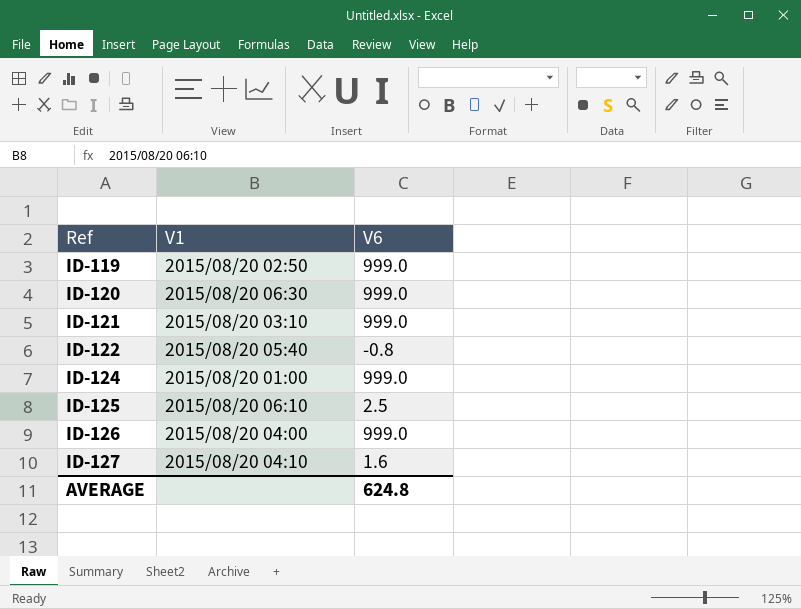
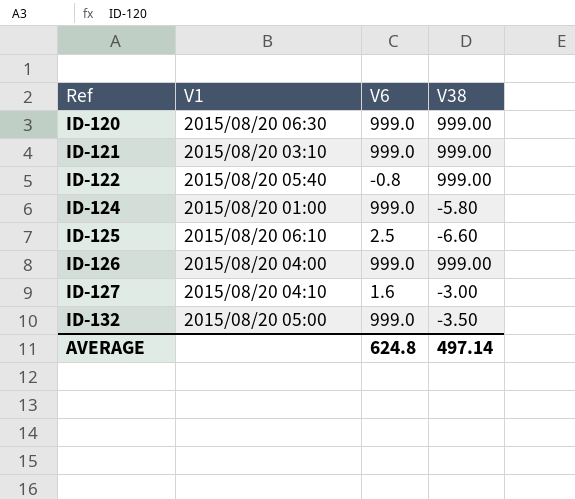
column V38 | position: none -> 4
row ID-119: 2015/08/20 02:50 | 999.0 -> none
row ID-132: none -> 2015/08/20 05:00 | 999.0 | -3.50

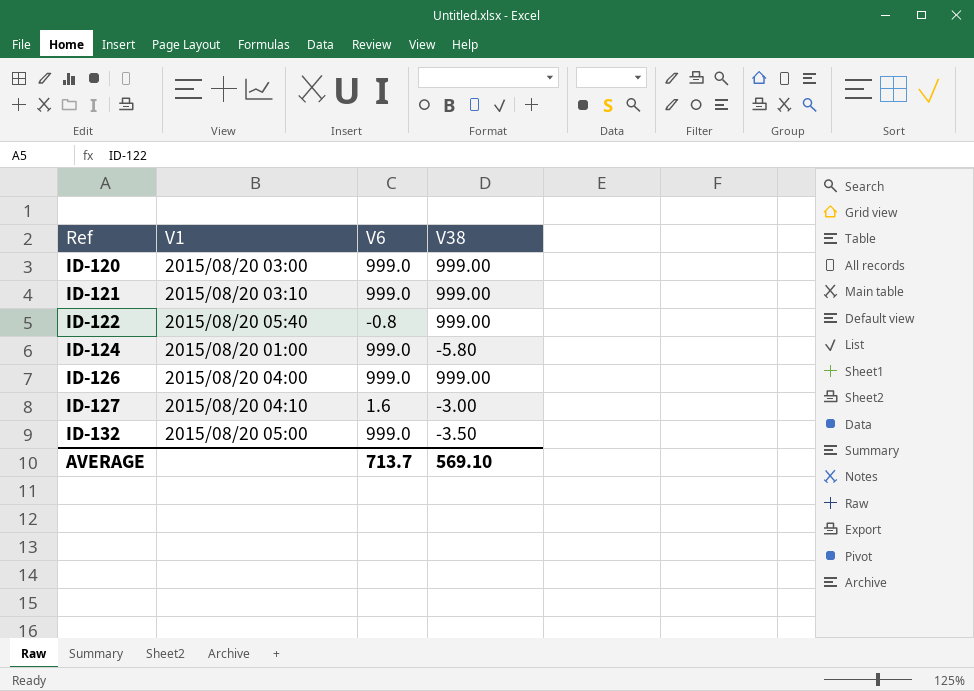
row ID-125: 2015/08/20 06:10 | 2.5 | -6.60 -> none
ID-120 | V1: 2015/08/20 06:30 -> 2015/08/20 03:00
AVERAGE | V6: 624.8 -> 713.7
AVERAGE | V38: 497.14 -> 569.10

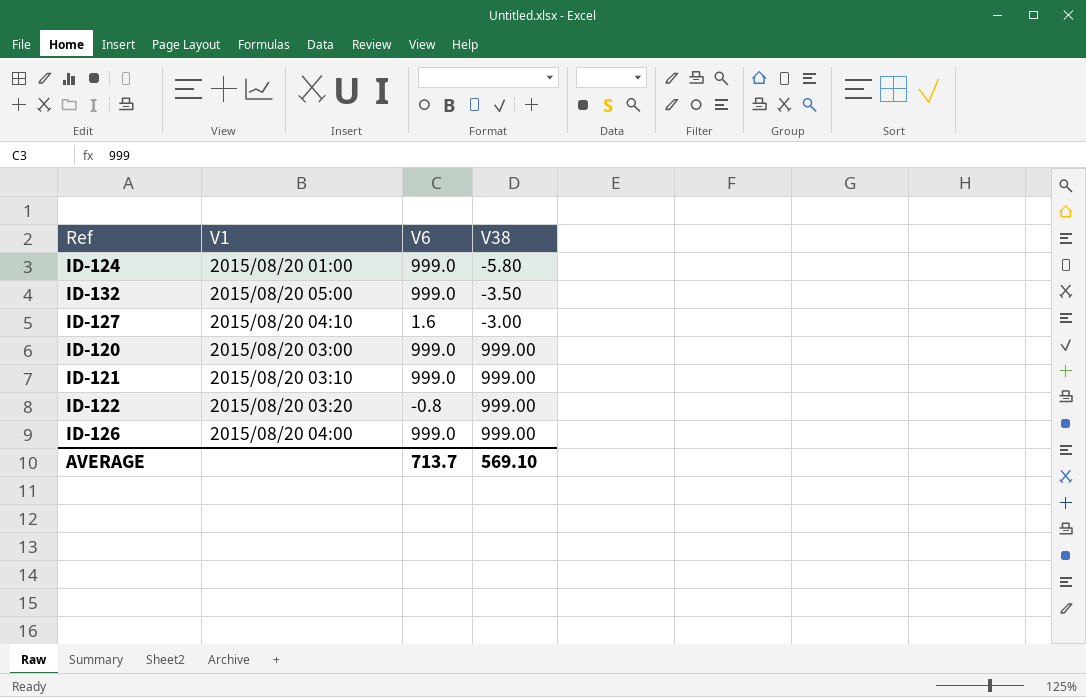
row order: Ref ascending -> V38 ascending
ID-122 | V1: 2015/08/20 05:40 -> 2015/08/20 03:20

